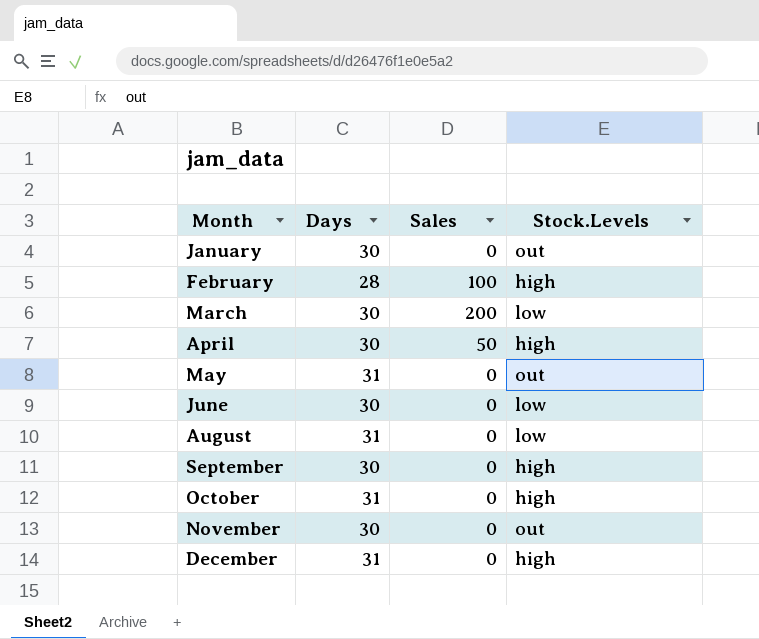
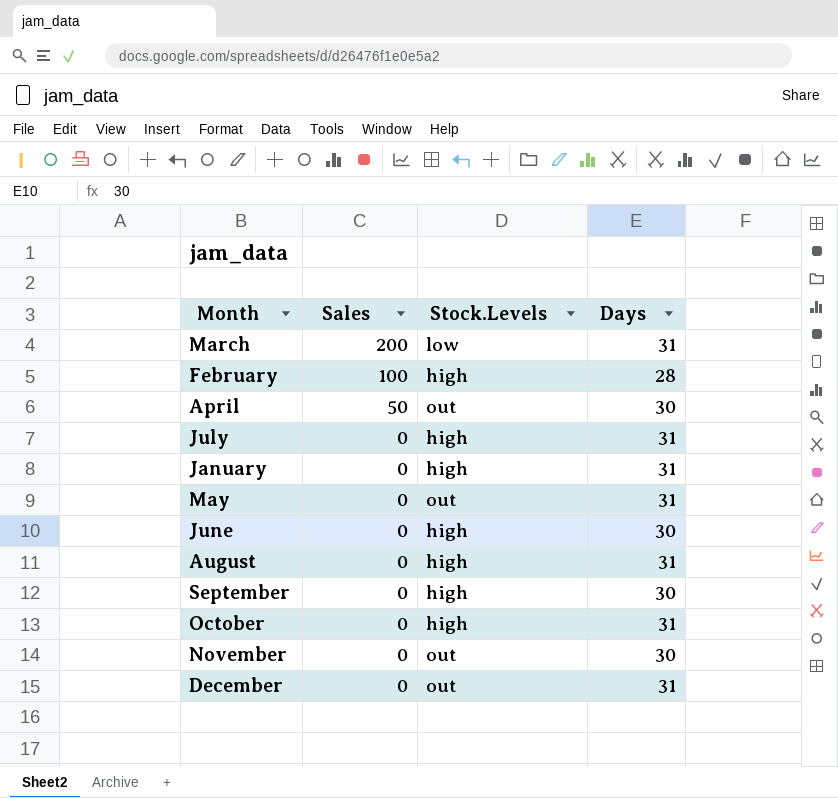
row order: Month ascending -> Sales descending
column Days | position: 2 -> 4
March | Days: 30 -> 31
April | Stock.Levels: high -> out
row July: none -> 0 | high | 31
January | Stock.Levels: out -> high
January | Days: 30 -> 31
June | Stock.Levels: low -> high
August | Stock.Levels: low -> high
December | Stock.Levels: high -> out

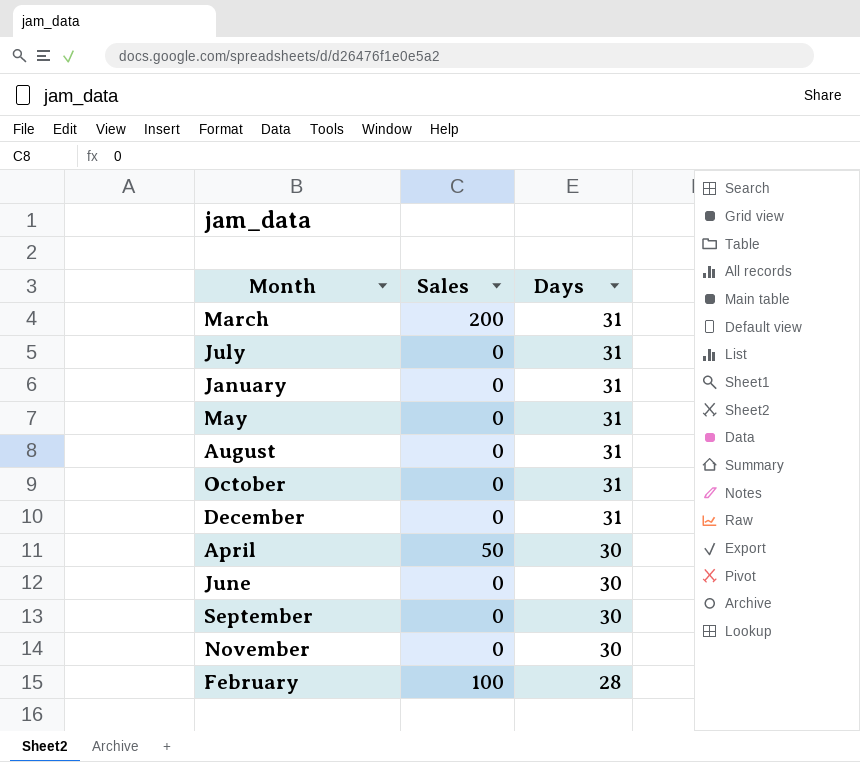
row order: Sales descending -> Days descending
column Stock.Levels | position: 3 -> none

